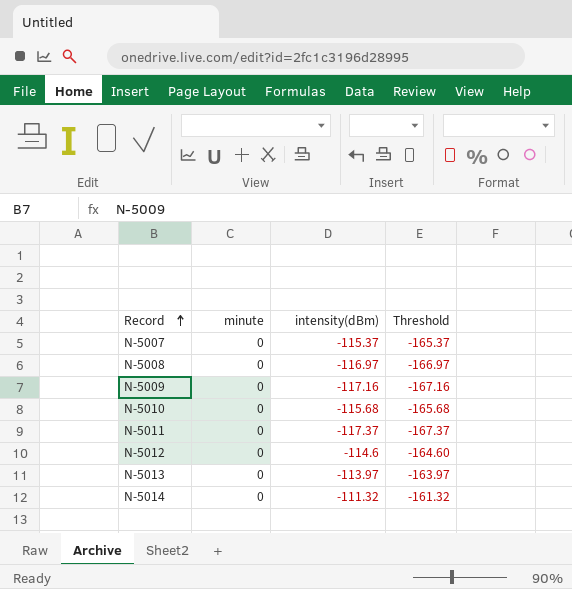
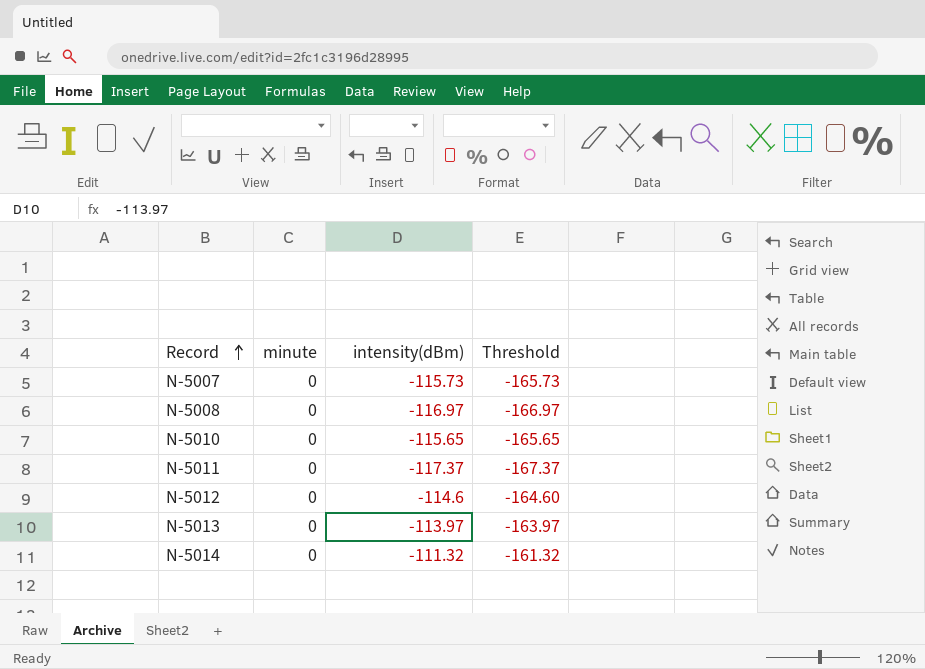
row N-5009: 0 | -117.16 | -167.16 -> none
N-5007 | intensity(dBm): -115.37 -> -115.73
N-5007 | Threshold: -165.37 -> -165.73
N-5010 | intensity(dBm): -115.68 -> -115.65
N-5010 | Threshold: -165.68 -> -165.65

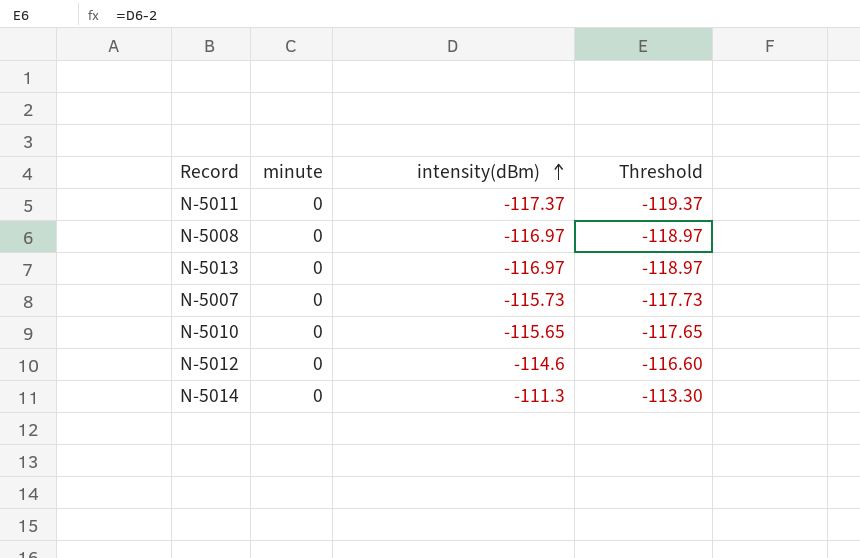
row order: Record ascending -> intensity(dBm) ascending
column Threshold | formula: [intensity(dBm)] - 50 -> [intensity(dBm)] - 2
N-5013 | intensity(dBm): -113.97 -> -116.97
N-5014 | intensity(dBm): -111.32 -> -111.3

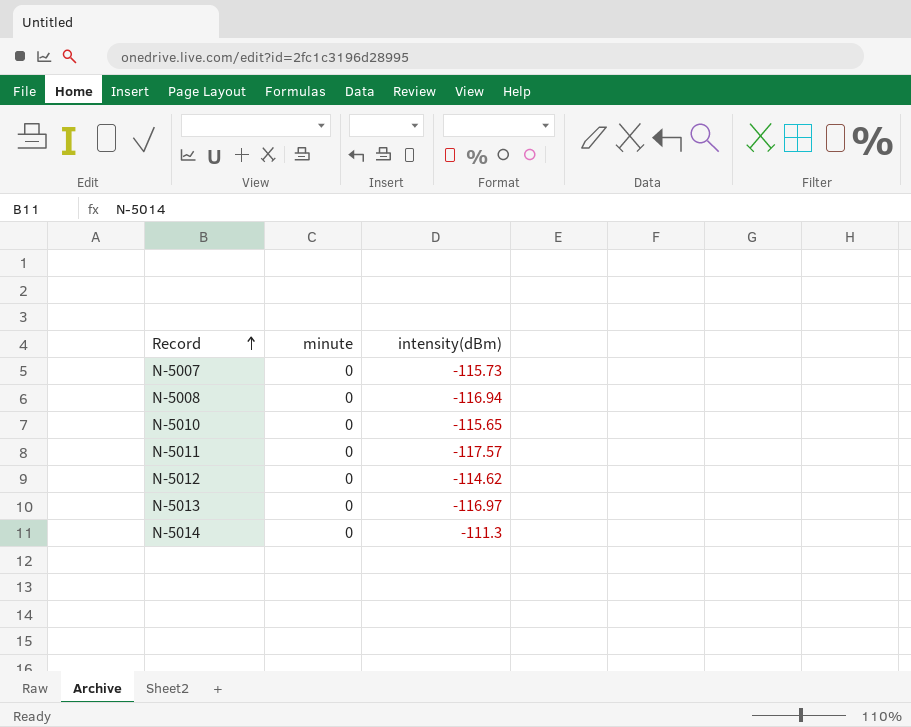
row order: intensity(dBm) ascending -> Record ascending
column Threshold | formula: [intensity(dBm)] - 2 -> none
N-5008 | intensity(dBm): -116.97 -> -116.94
N-5011 | intensity(dBm): -117.37 -> -117.57
N-5012 | intensity(dBm): -114.6 -> -114.62

